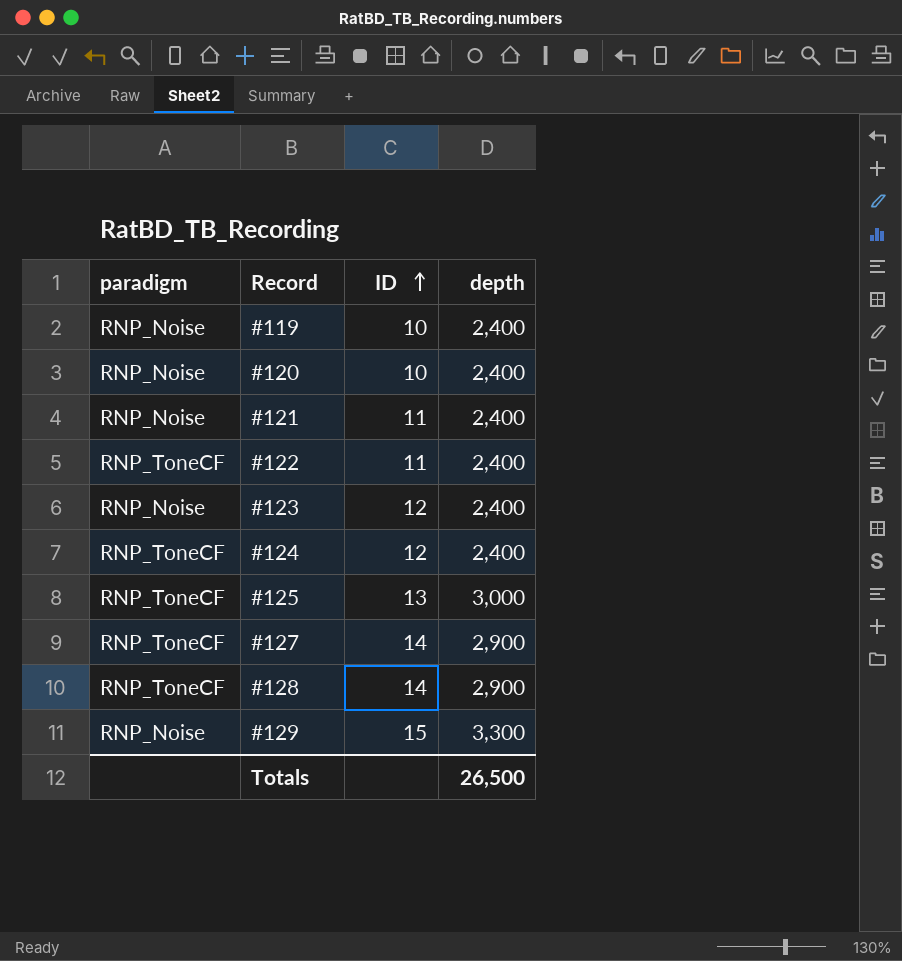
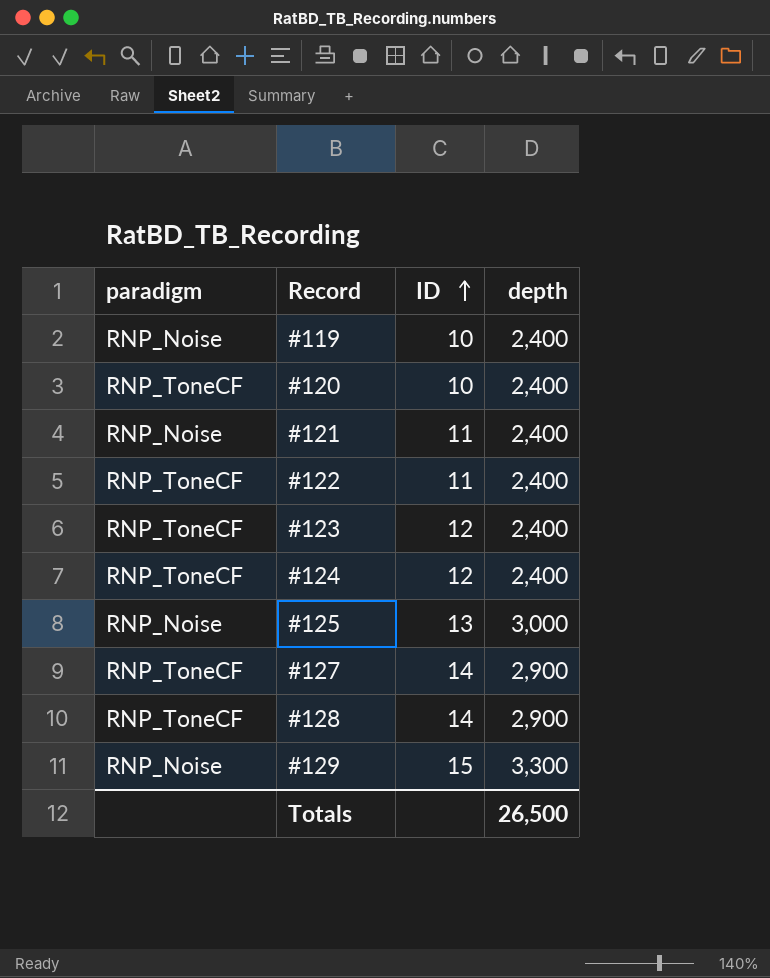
#120 | paradigm: RNP_Noise -> RNP_ToneCF
#123 | paradigm: RNP_Noise -> RNP_ToneCF
#125 | paradigm: RNP_ToneCF -> RNP_Noise

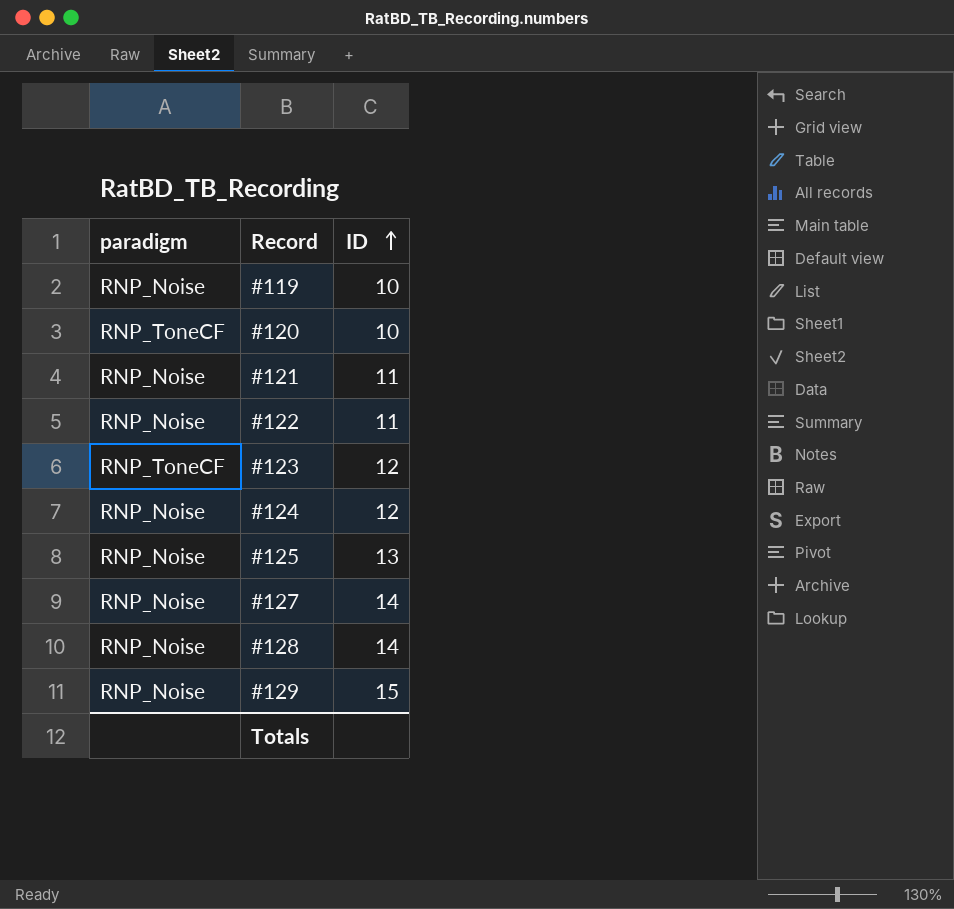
column depth | position: 4 -> none
#122 | paradigm: RNP_ToneCF -> RNP_Noise
#124 | paradigm: RNP_ToneCF -> RNP_Noise
#127 | paradigm: RNP_ToneCF -> RNP_Noise
#128 | paradigm: RNP_ToneCF -> RNP_Noise

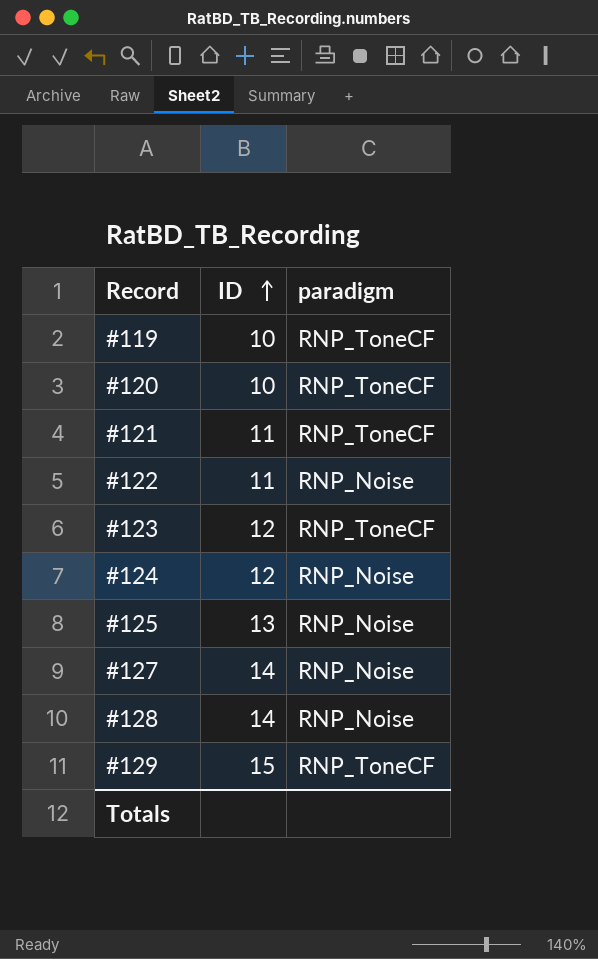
column paradigm | position: 1 -> 3
#119 | paradigm: RNP_Noise -> RNP_ToneCF
#121 | paradigm: RNP_Noise -> RNP_ToneCF
#129 | paradigm: RNP_Noise -> RNP_ToneCF

